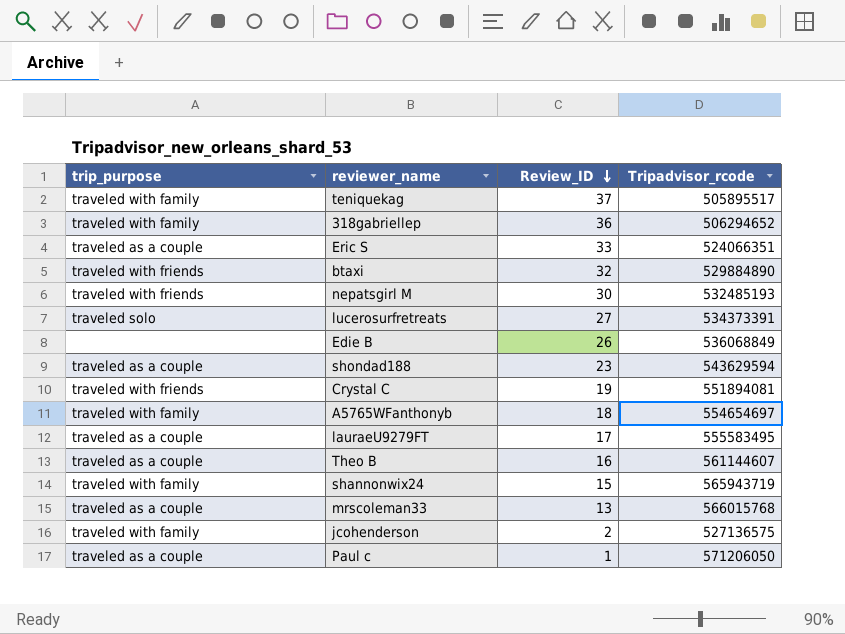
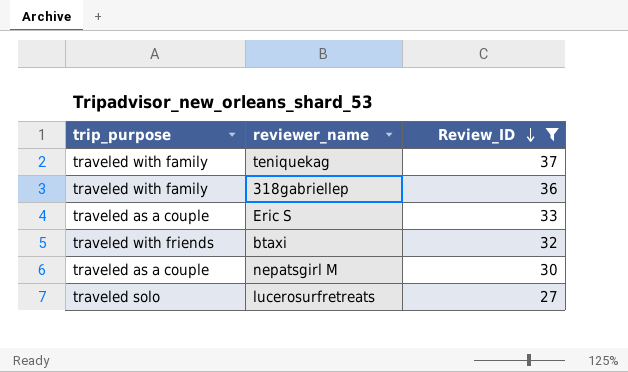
filter: none -> Review_ID >= 27
column Tripadvisor_rcode | position: 4 -> none
nepatsgirl M | trip_purpose: traveled with friends -> traveled as a couple

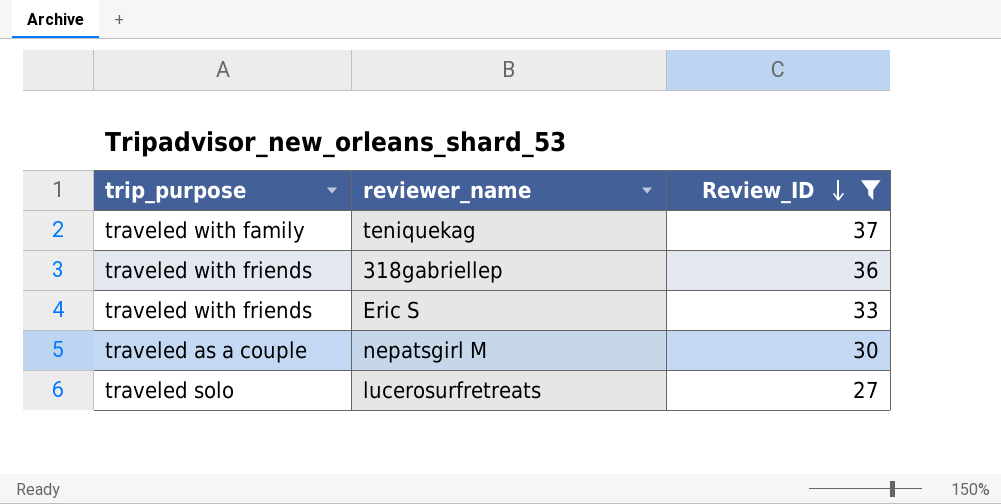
row btaxi: traveled with friends | 32 -> none
318gabriellep | trip_purpose: traveled with family -> traveled with friends
Eric S | trip_purpose: traveled as a couple -> traveled with friends

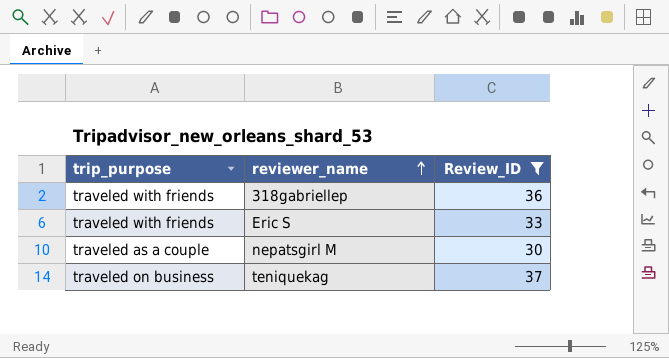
row order: Review_ID descending -> reviewer_name ascending
row lucerosurfretreats: traveled solo | 27 -> none
teniquekag | trip_purpose: traveled with family -> traveled on business

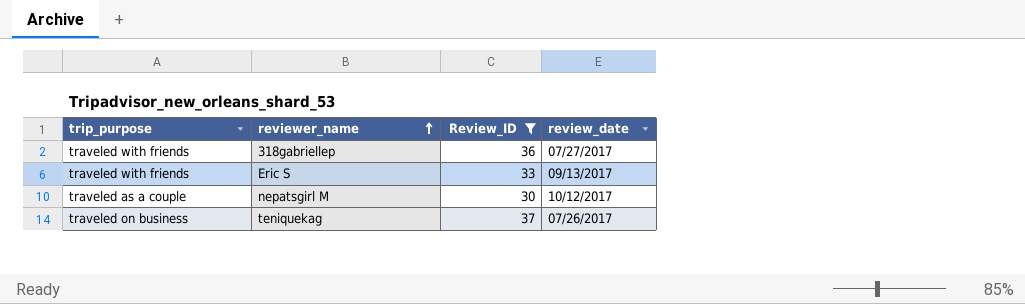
column review_date | position: none -> 4

